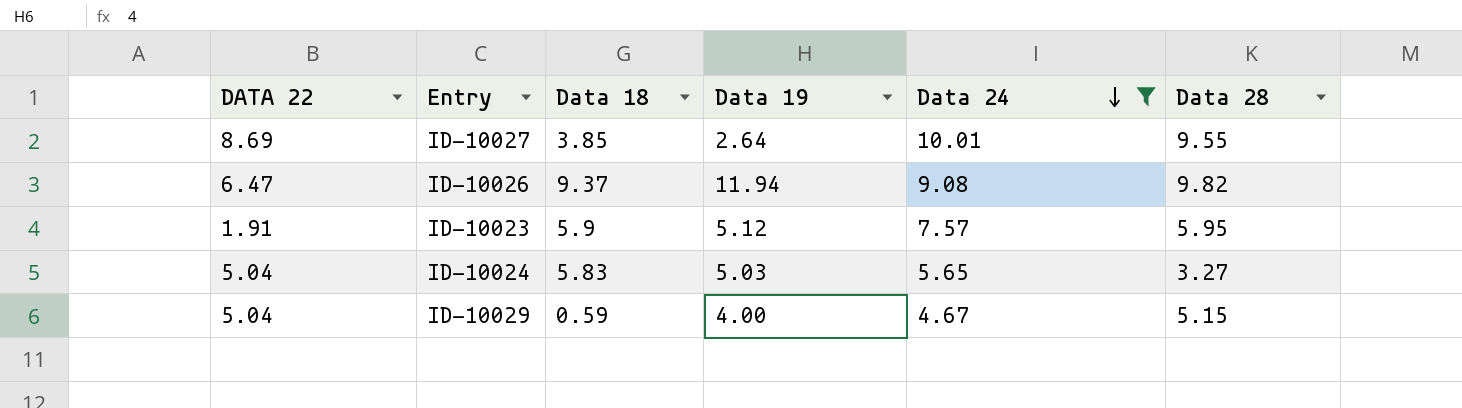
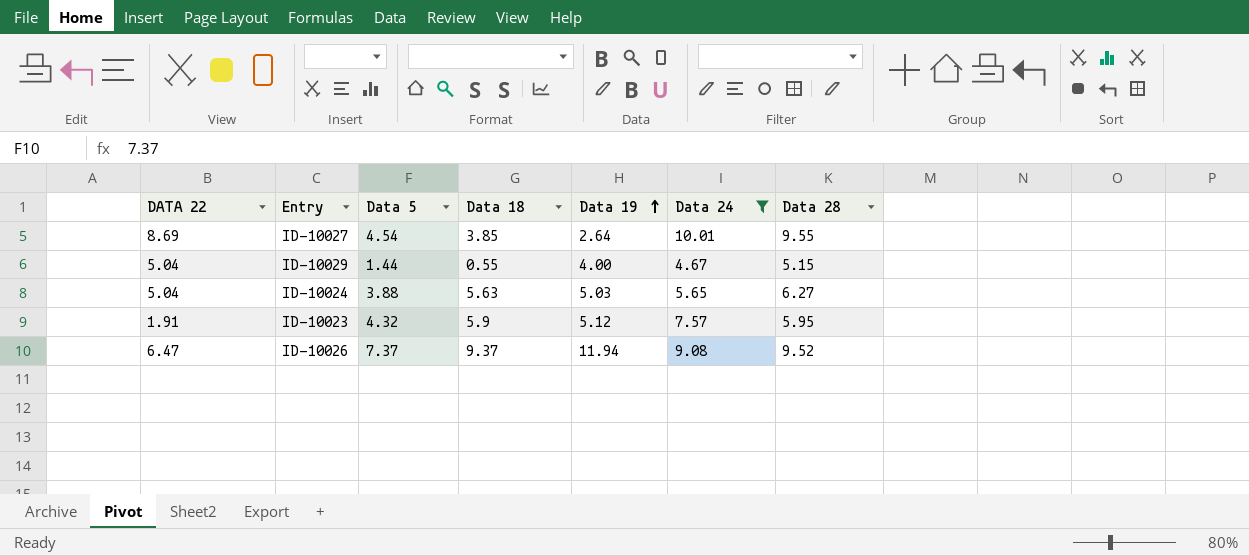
row order: Data 24 descending -> Data 19 ascending
column Data 5 | position: none -> 3
ID-10029 | Data 18: 0.59 -> 0.55
ID-10024 | Data 18: 5.83 -> 5.63
ID-10024 | Data 28: 3.27 -> 6.27
ID-10026 | Data 28: 9.82 -> 9.52

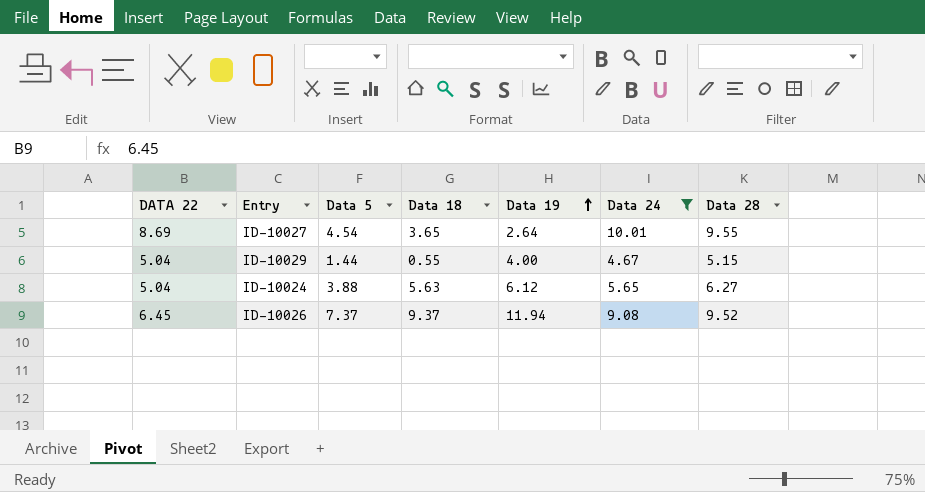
row ID-10023: 1.91 | 4.32 | 5.9 | 5.12 | 7.57 | 5.95 -> none
ID-10027 | Data 18: 3.85 -> 3.65
ID-10024 | Data 19: 5.03 -> 6.12
ID-10026 | DATA 22: 6.47 -> 6.45

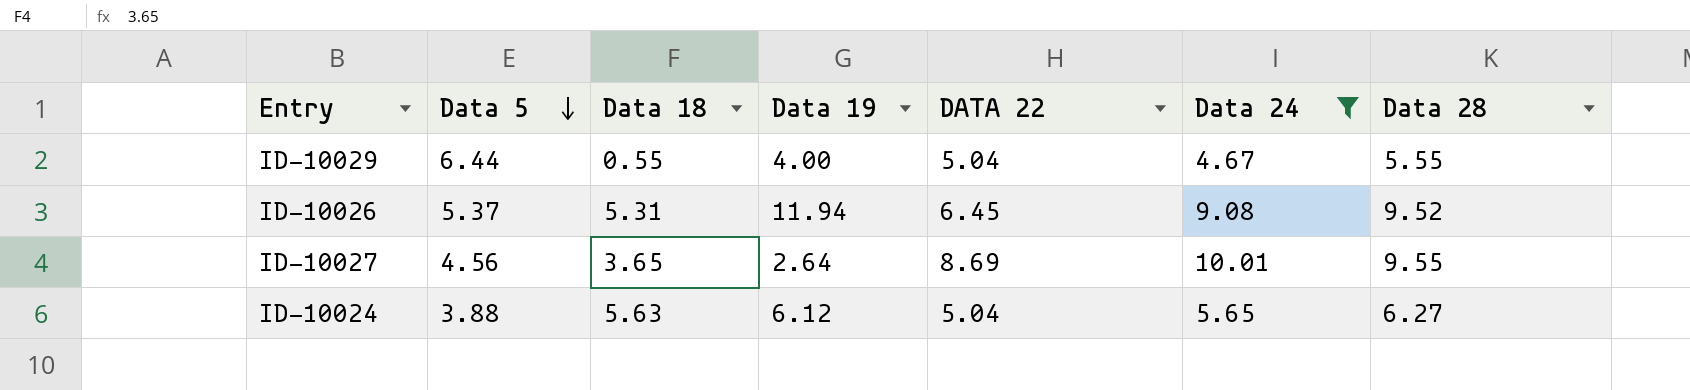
row order: Data 19 ascending -> Data 5 descending
column DATA 22 | position: 1 -> 5
ID-10029 | Data 5: 1.44 -> 6.44
ID-10029 | Data 28: 5.15 -> 5.55
ID-10026 | Data 5: 7.37 -> 5.37
ID-10026 | Data 18: 9.37 -> 5.31
ID-10027 | Data 5: 4.54 -> 4.56

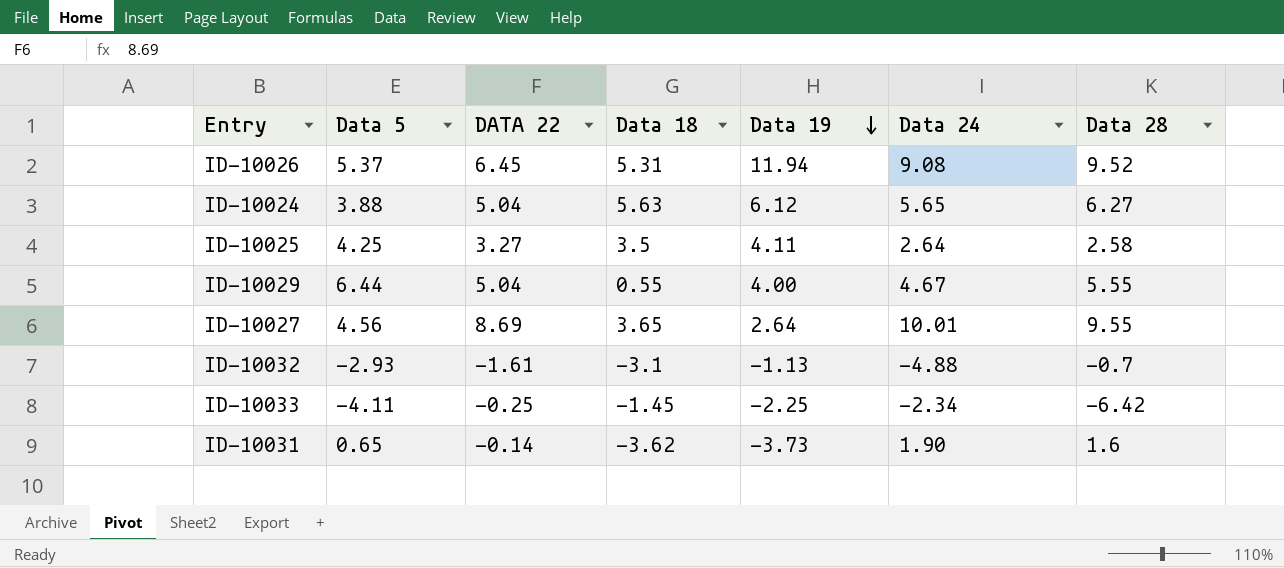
filter: Data 24 >= 4.67 -> none
row order: Data 5 descending -> Data 19 descending
column DATA 22 | position: 5 -> 3

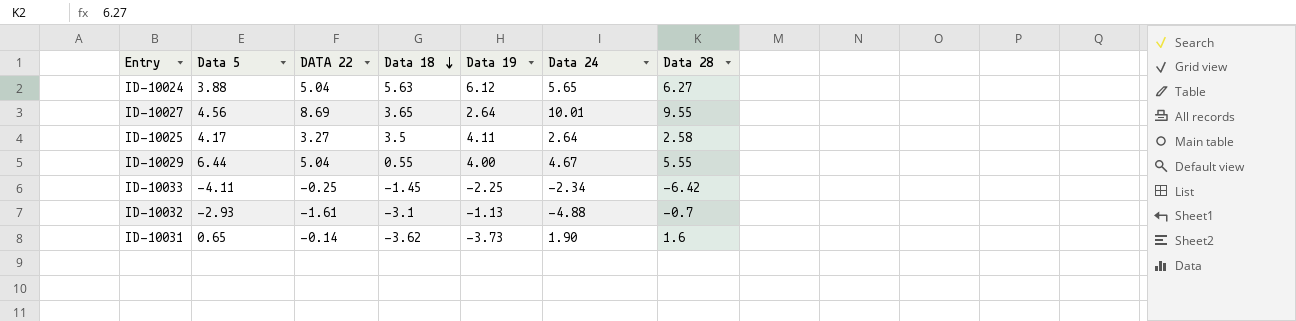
row order: Data 19 descending -> Data 18 descending
row ID-10026: 5.37 | 6.45 | 5.31 | 11.94 | 9.08 | 9.52 -> none
ID-10025 | Data 5: 4.25 -> 4.17

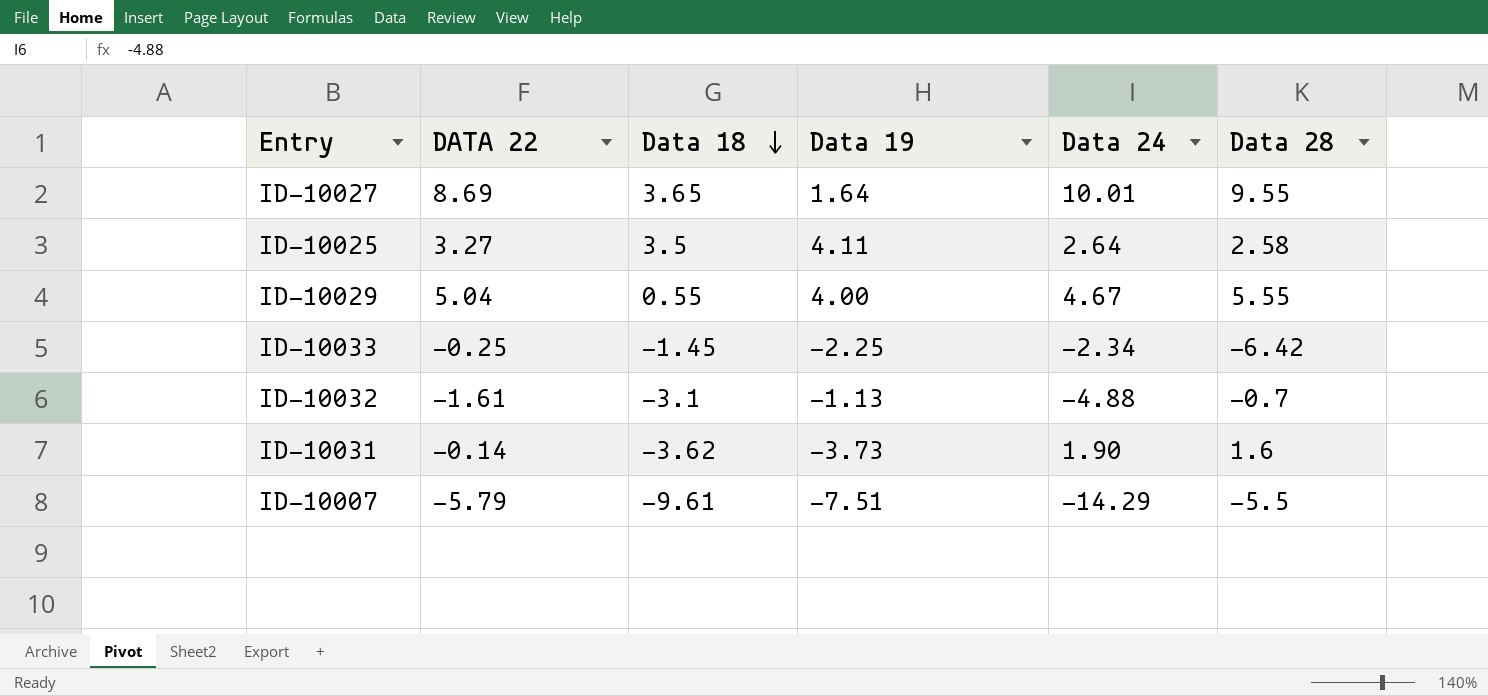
column Data 5 | position: 2 -> none
row ID-10024: 3.88 | 5.04 | 5.63 | 6.12 | 5.65 | 6.27 -> none
ID-10027 | Data 19: 2.64 -> 1.64
row ID-10007: none -> -5.79 | -9.61 | -7.51 | -14.29 | -5.5

